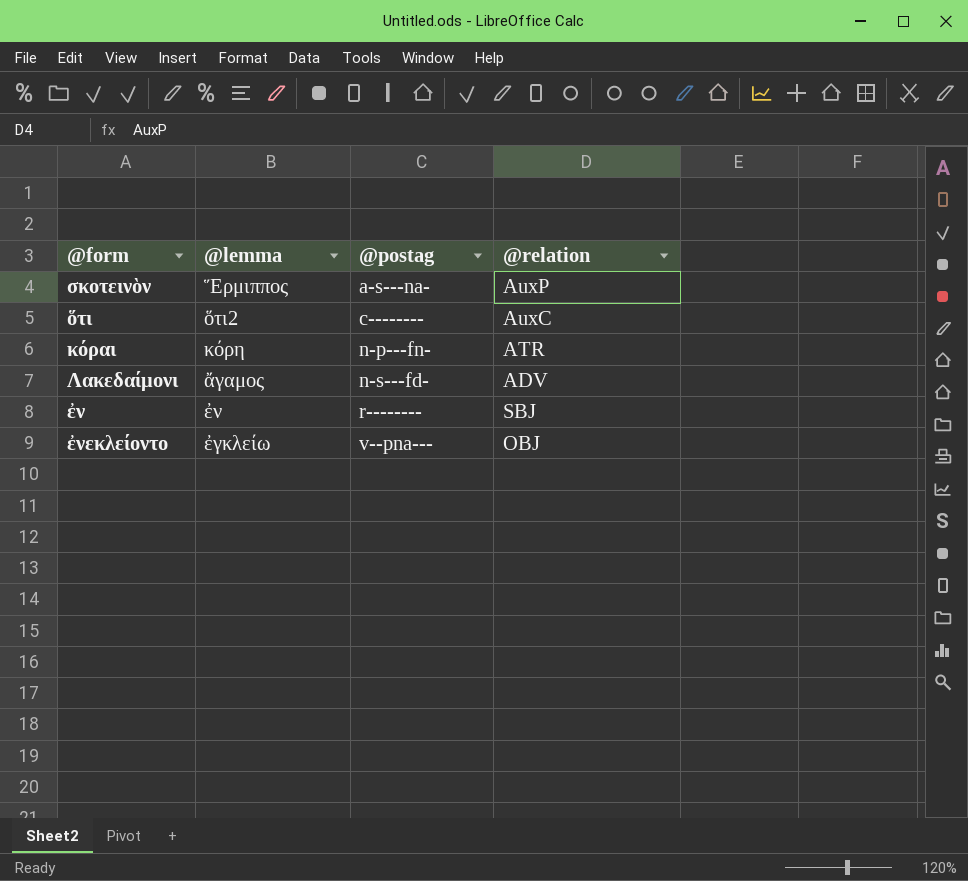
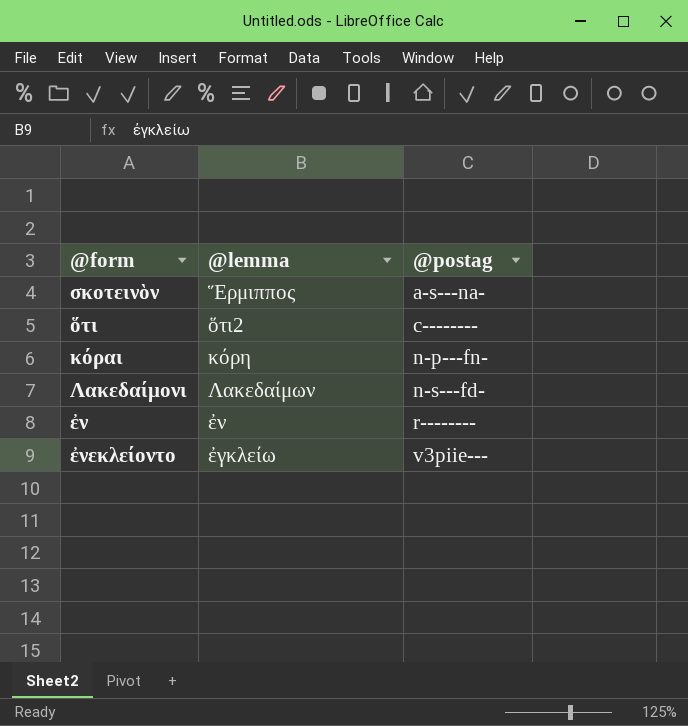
column @relation | position: 4 -> none
Λακεδαίμονι | @lemma: ἄγαμος -> Λακεδαίμων
ἐνεκλείοντο | @postag: v--pna--- -> v3piie---

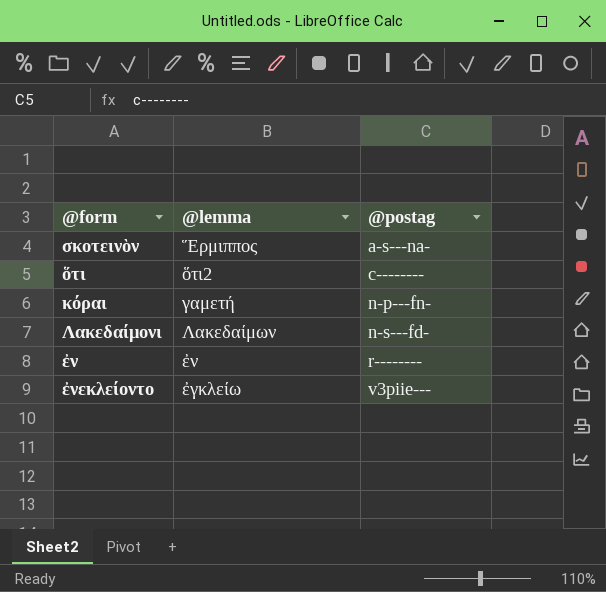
κόραι | @lemma: κόρη -> γαμετή

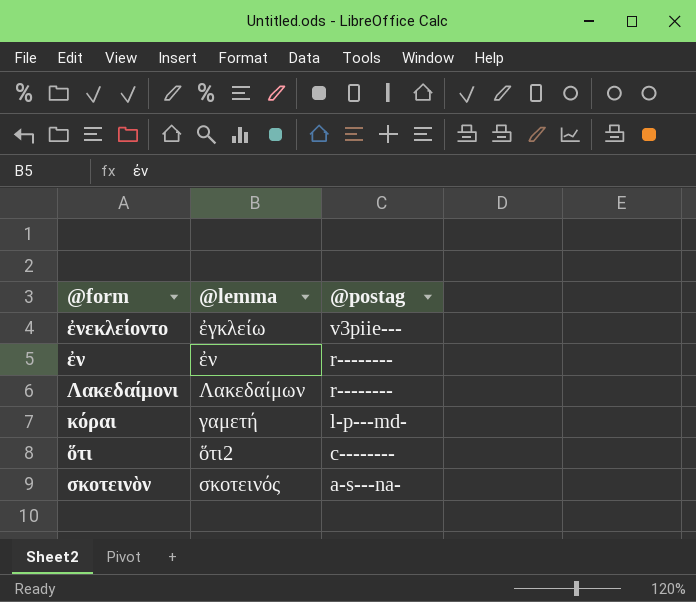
row order: @postag ascending -> @postag descending
Λακεδαίμονι | @postag: n-s---fd- -> r--------
κόραι | @postag: n-p---fn- -> l-p---md-
σκοτεινὸν | @lemma: Ἕρμιππος -> σκοτεινός

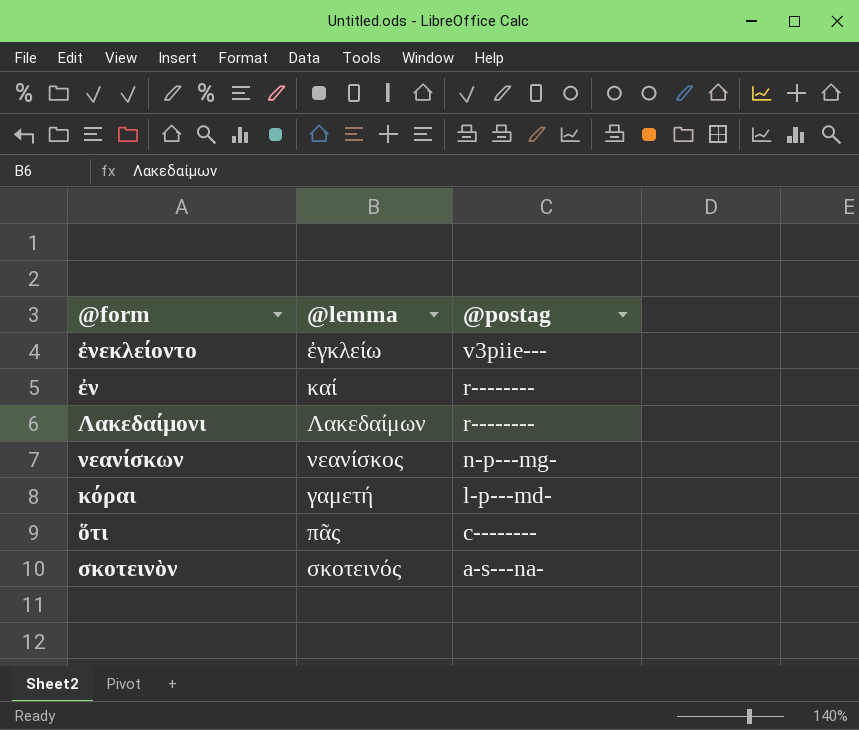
ἐν | @lemma: ἐν -> καί
row νεανίσκων: none -> νεανίσκος | n-p---mg-
ὅτι | @lemma: ὅτι2 -> πᾶς

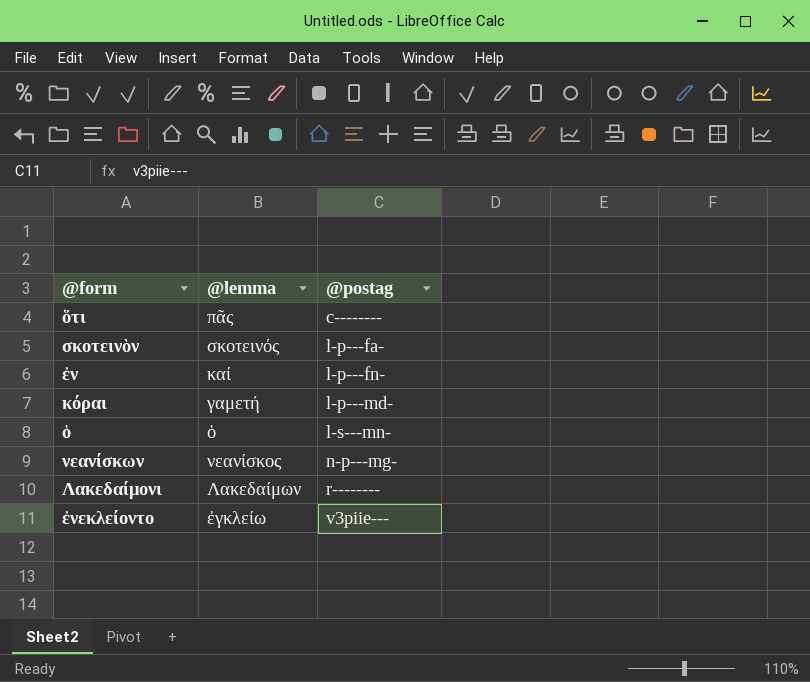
row order: @postag descending -> @postag ascending
σκοτεινὸν | @postag: a-s---na- -> l-p---fa-
ἐν | @postag: r-------- -> l-p---fn-
row ὁ: none -> ὁ | l-s---mn-

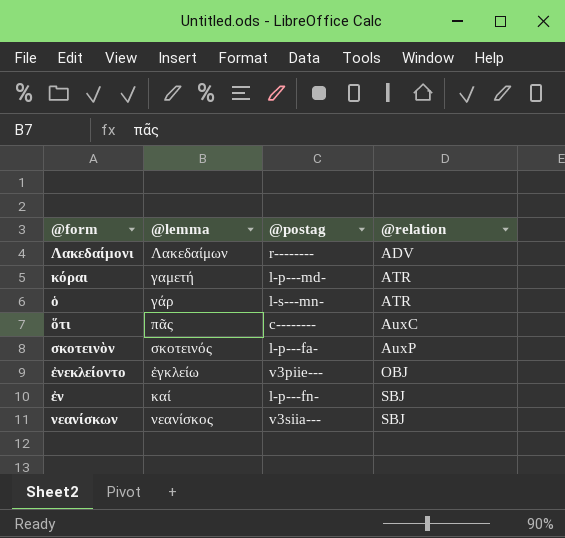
row order: @postag ascending -> @relation ascending
column @relation | position: none -> 4
ὁ | @lemma: ὁ -> γάρ
νεανίσκων | @postag: n-p---mg- -> v3siia---

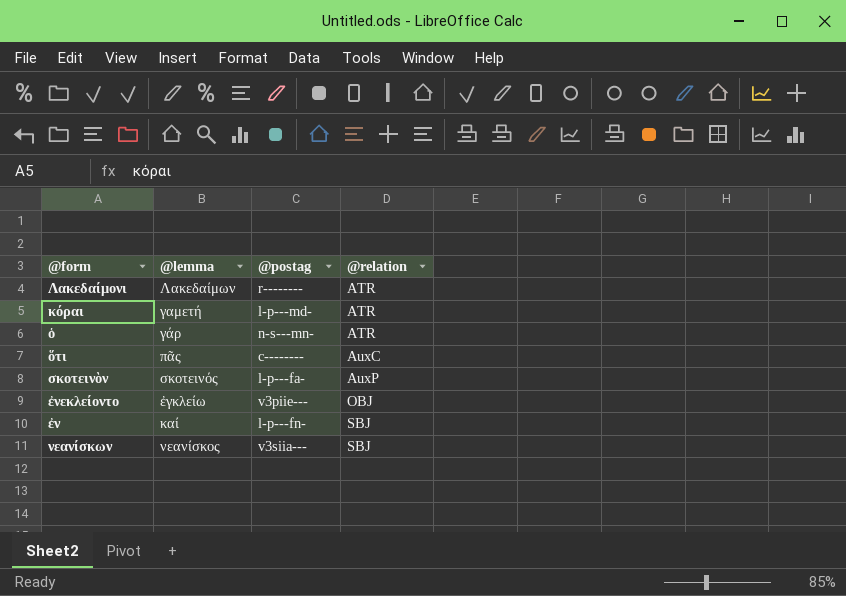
Λακεδαίμονι | @relation: ADV -> ATR
ὁ | @postag: l-s---mn- -> n-s---mn-

